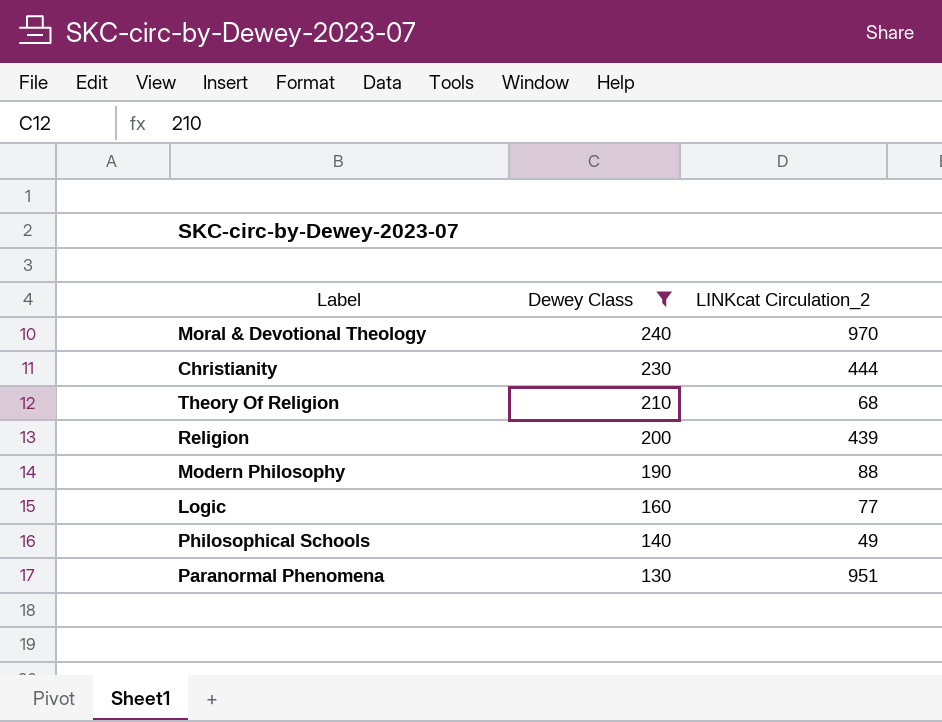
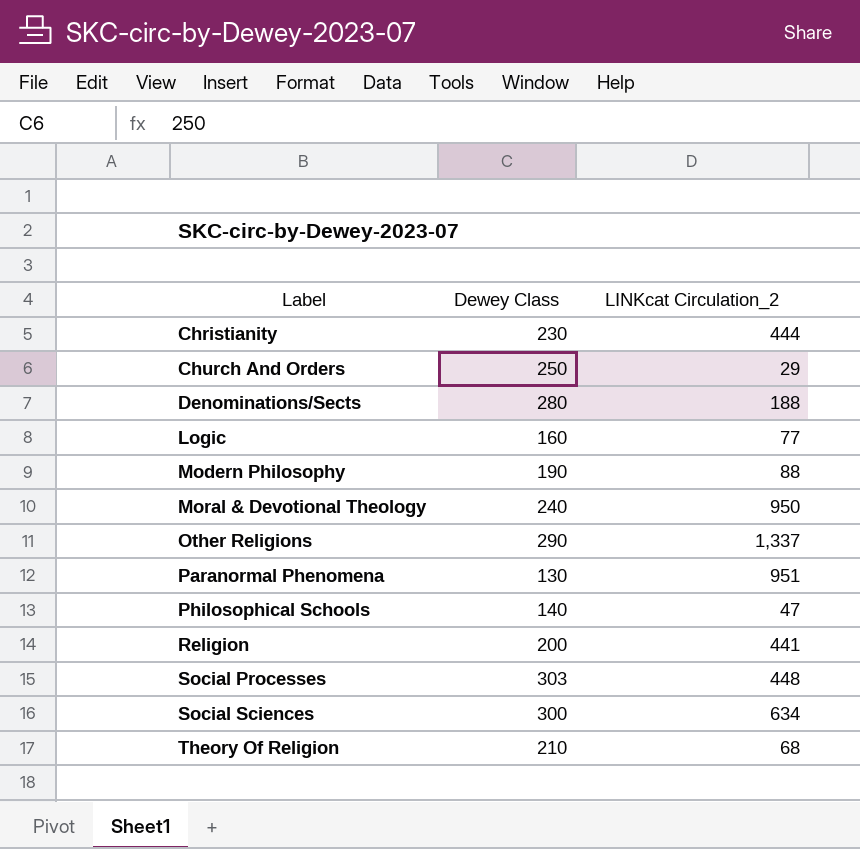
filter: Dewey Class <= 240 -> none
row order: Dewey Class descending -> Label ascending
Moral & Devotional Theology | LINKcat Circulation_2: 970 -> 950
Philosophical Schools | LINKcat Circulation_2: 49 -> 47
Religion | LINKcat Circulation_2: 439 -> 441

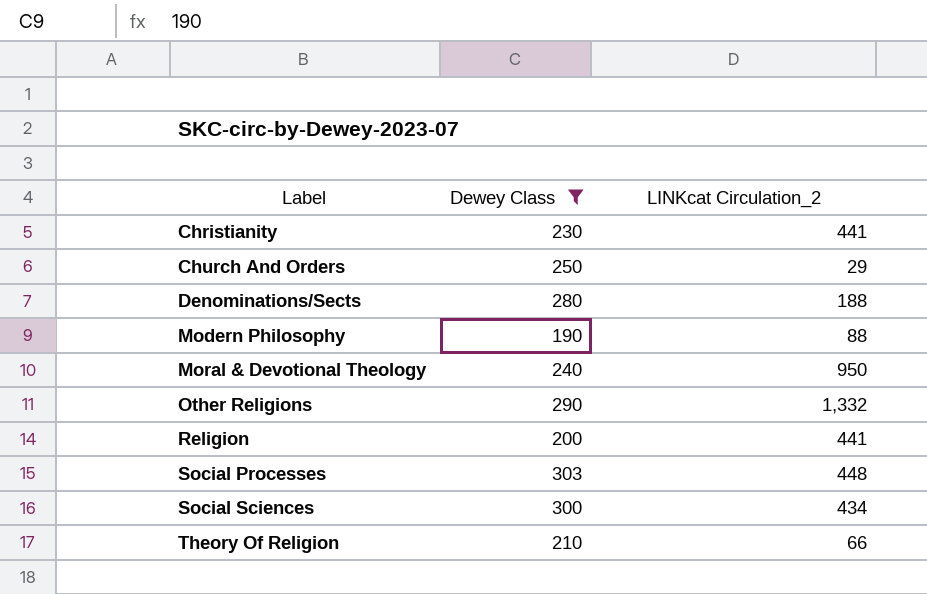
filter: none -> Dewey Class >= 190
Christianity | LINKcat Circulation_2: 444 -> 441
Other Religions | LINKcat Circulation_2: 1,337 -> 1,332
Social Sciences | LINKcat Circulation_2: 634 -> 434
Theory Of Religion | LINKcat Circulation_2: 68 -> 66

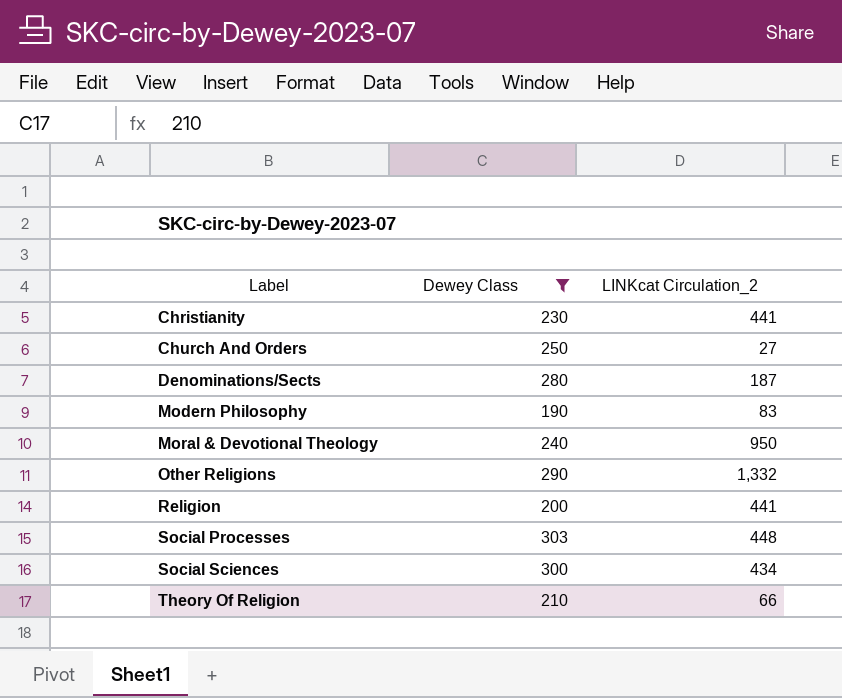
Church And Orders | LINKcat Circulation_2: 29 -> 27
Denominations/Sects | LINKcat Circulation_2: 188 -> 187
Modern Philosophy | LINKcat Circulation_2: 88 -> 83

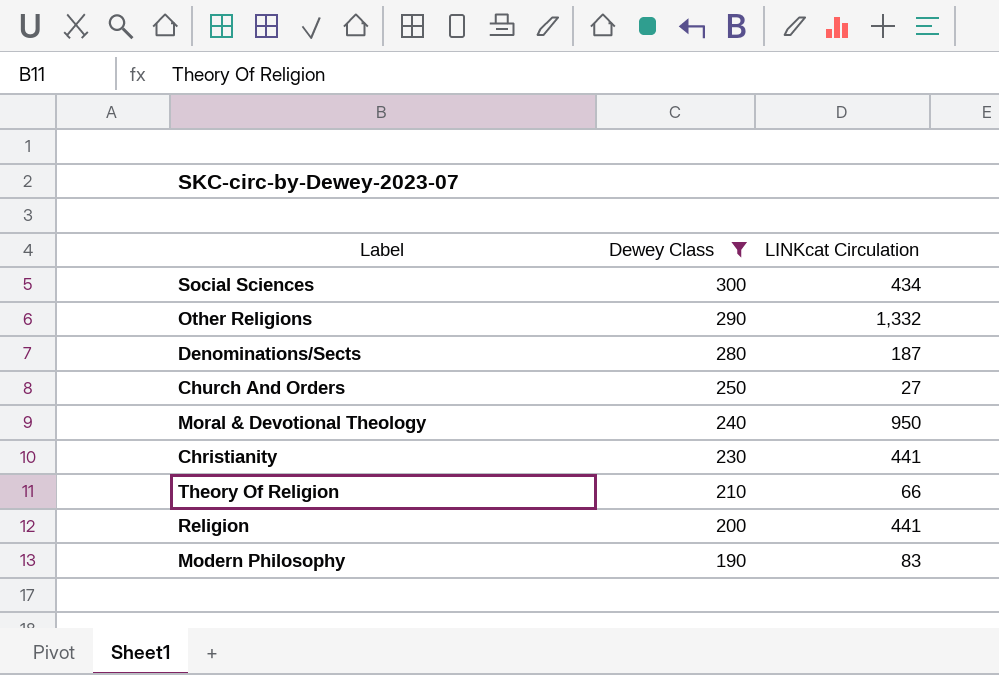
row order: Label ascending -> Dewey Class descending
column name: LINKcat Circulation_2 -> LINKcat Circulation
row Social Processes: 303 | 448 -> none

